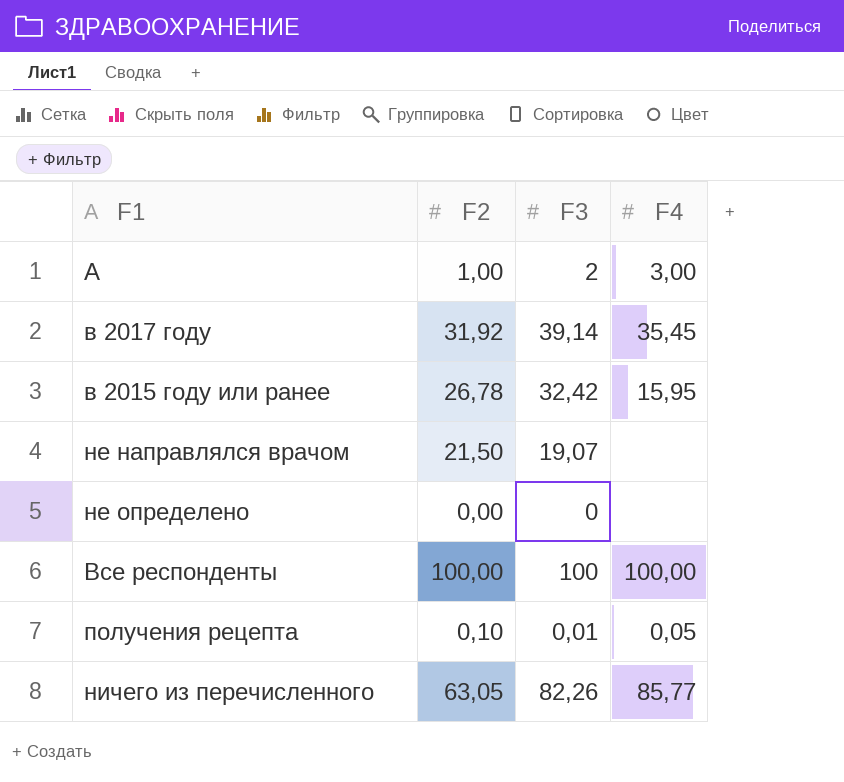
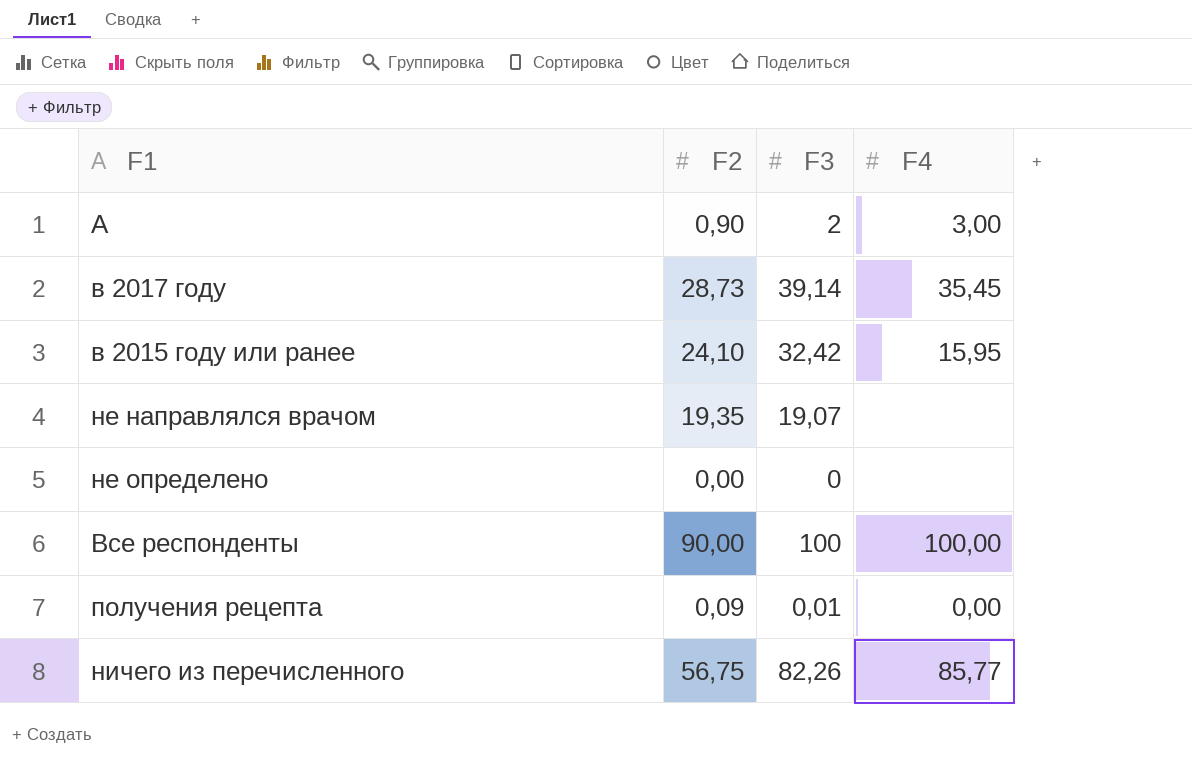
А | F2: 1,00 -> 0,90
в 2017 году | F2: 31,92 -> 28,73
в 2015 году или ранее | F2: 26,78 -> 24,10
не направлялся врачом | F2: 21,50 -> 19,35
Все респонденты | F2: 100,00 -> 90,00
получения рецепта | F2: 0,10 -> 0,09
получения рецепта | F4: 0,05 -> 0,00
ничего из перечисленного | F2: 63,05 -> 56,75

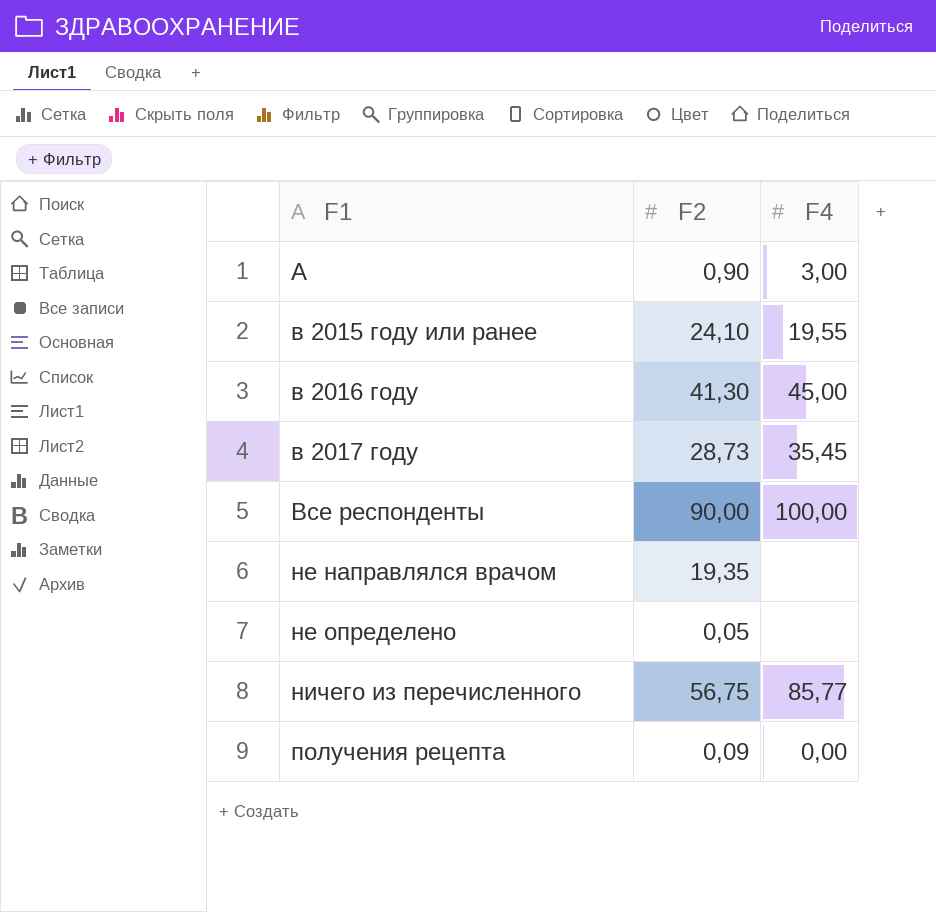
row order: none -> F1 ascending
column F3 | position: 3 -> none
в 2015 году или ранее | F4: 15,95 -> 19,55
row в 2016 году: none -> 41,30 | 45,00
не определено | F2: 0,00 -> 0,05

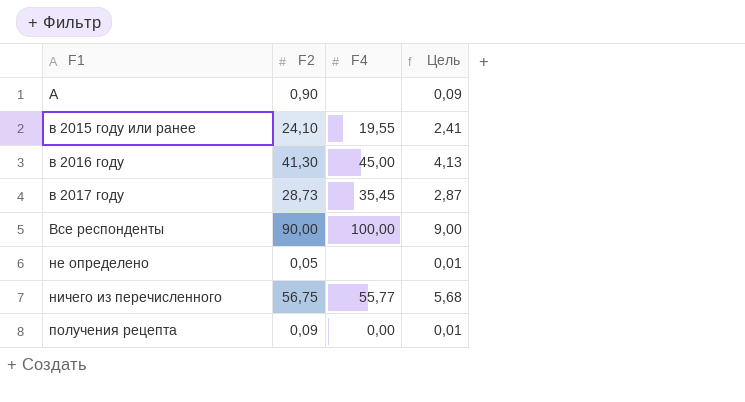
column Цель | formula: none -> [F2] * 0,1
row не направлялся врачом: 19,35 | none -> none
А | F4: 3,00 -> none
ничего из перечисленного | F4: 85,77 -> 55,77

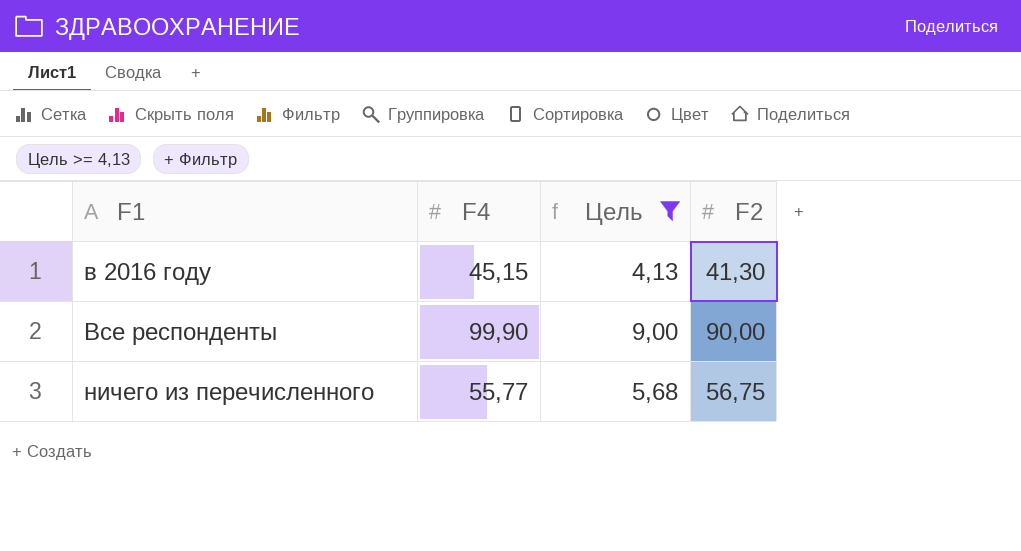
filter: none -> Цель >= 4,13
column F2 | position: 2 -> 4
в 2016 году | F4: 45,00 -> 45,15
Все респонденты | F4: 100,00 -> 99,90

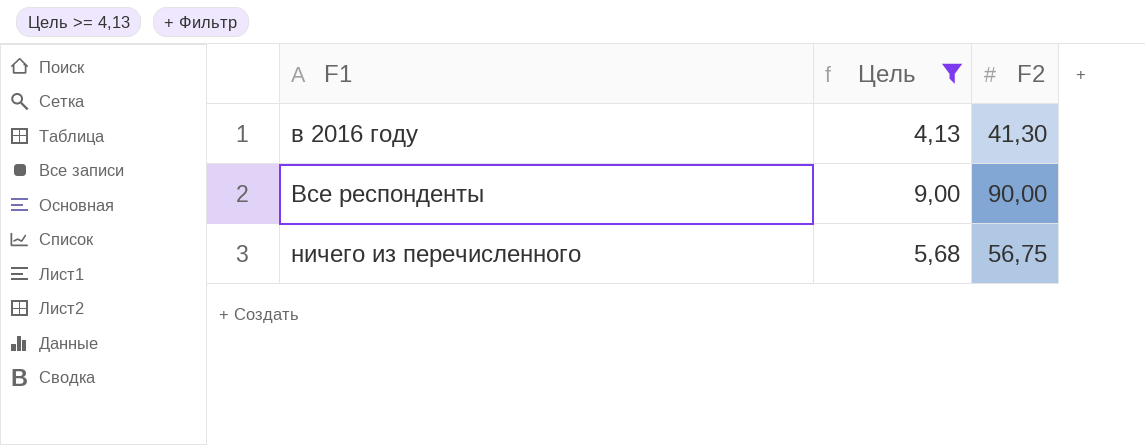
column F4 | position: 2 -> none

